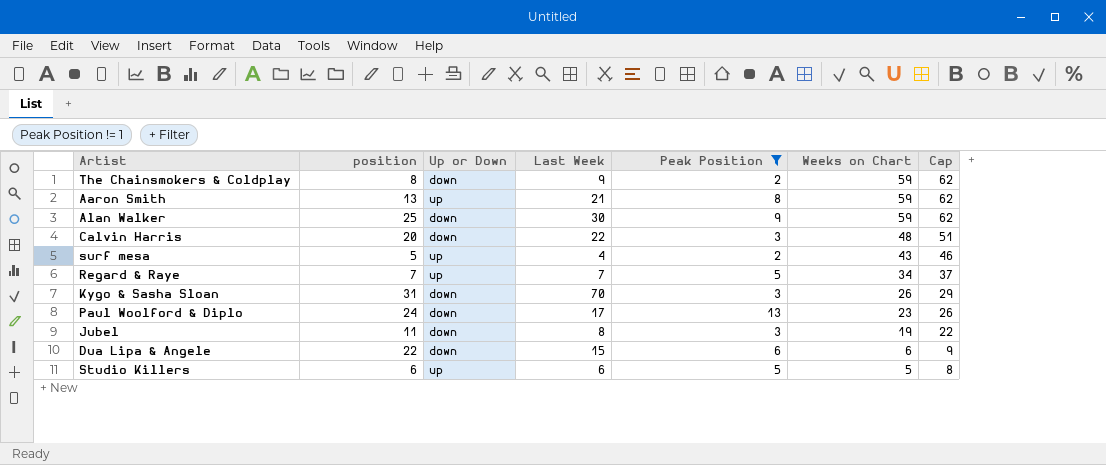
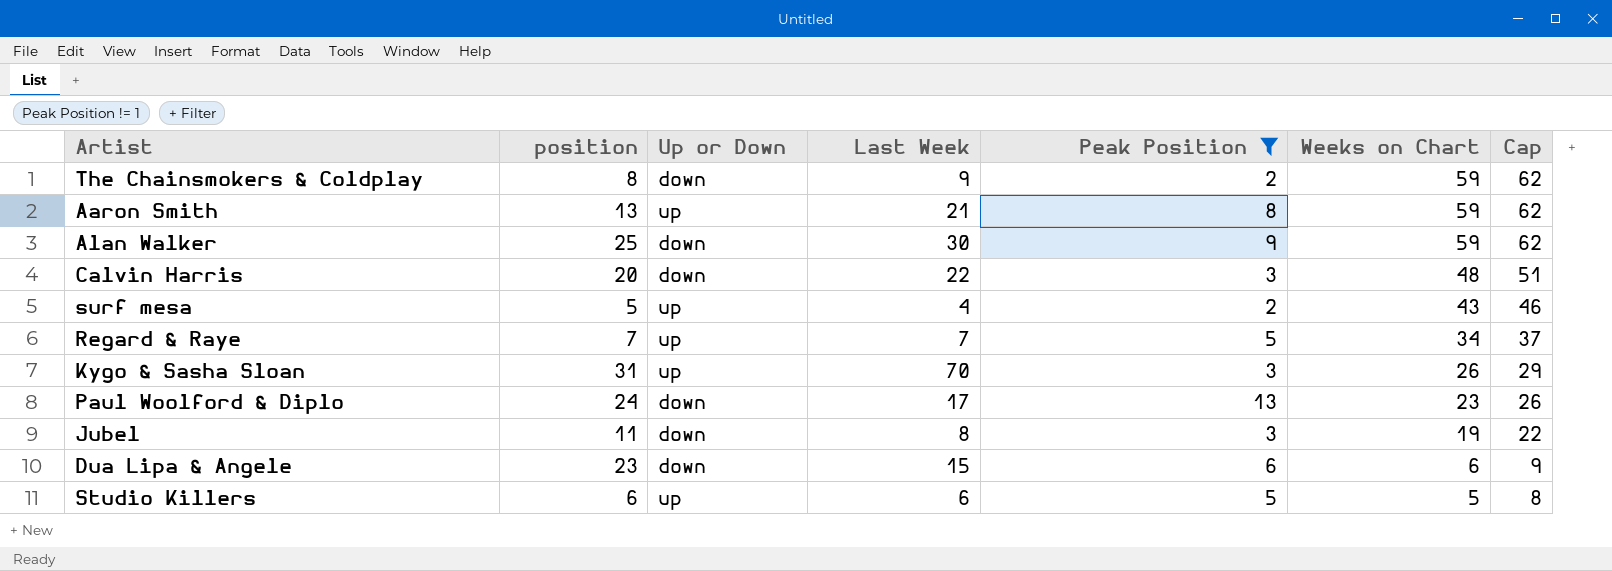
Kygo & Sasha Sloan | Up or Down: down -> up
Dua Lipa & Angele | position: 22 -> 23

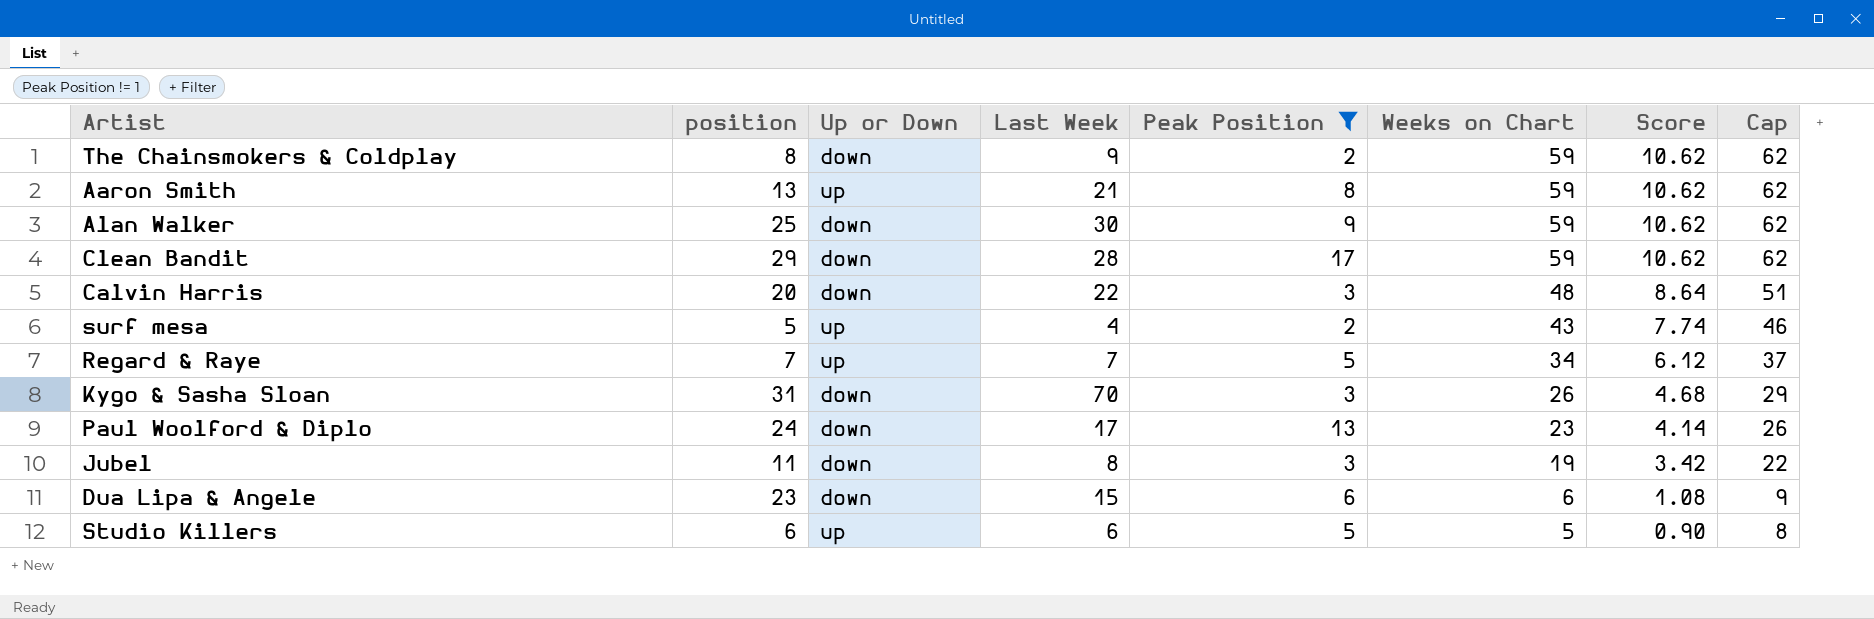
column Score | formula: none -> [Weeks on Chart] * 0.18
row Clean Bandit: none -> 29 | down | 28 | 17 | 59 | 10.62 | 62
Kygo & Sasha Sloan | Up or Down: up -> down

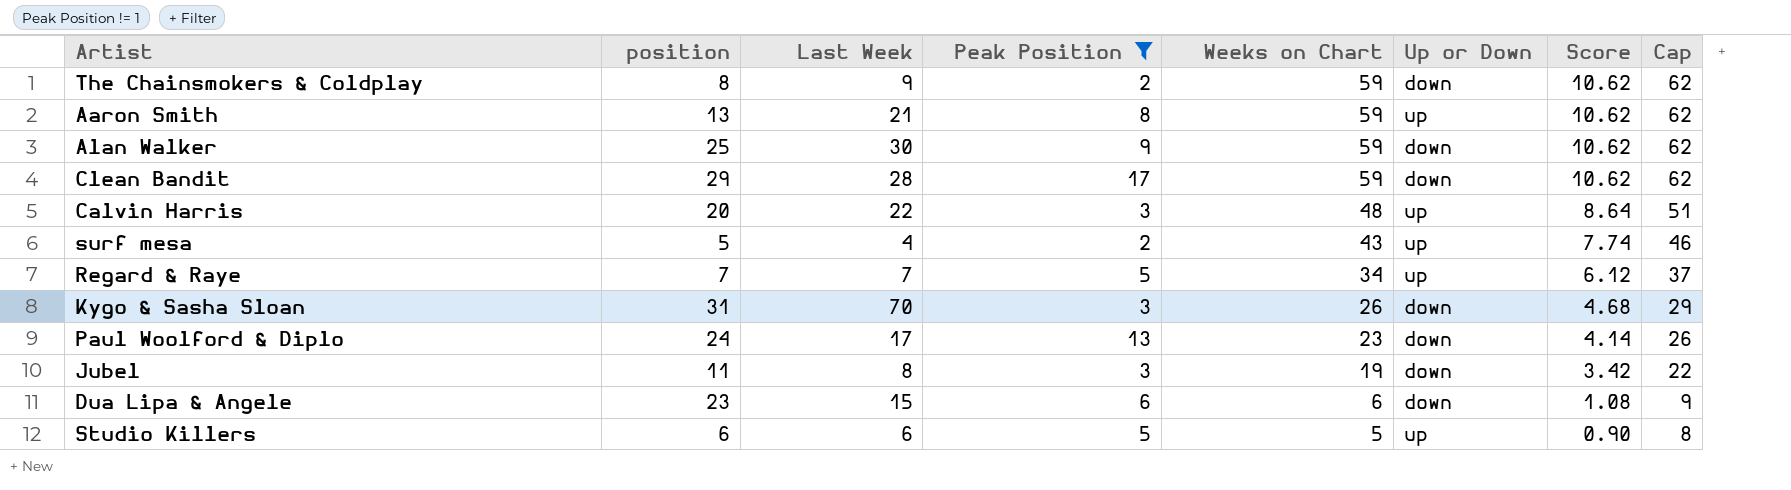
column Up or Down | position: 3 -> 6
Calvin Harris | Up or Down: down -> up

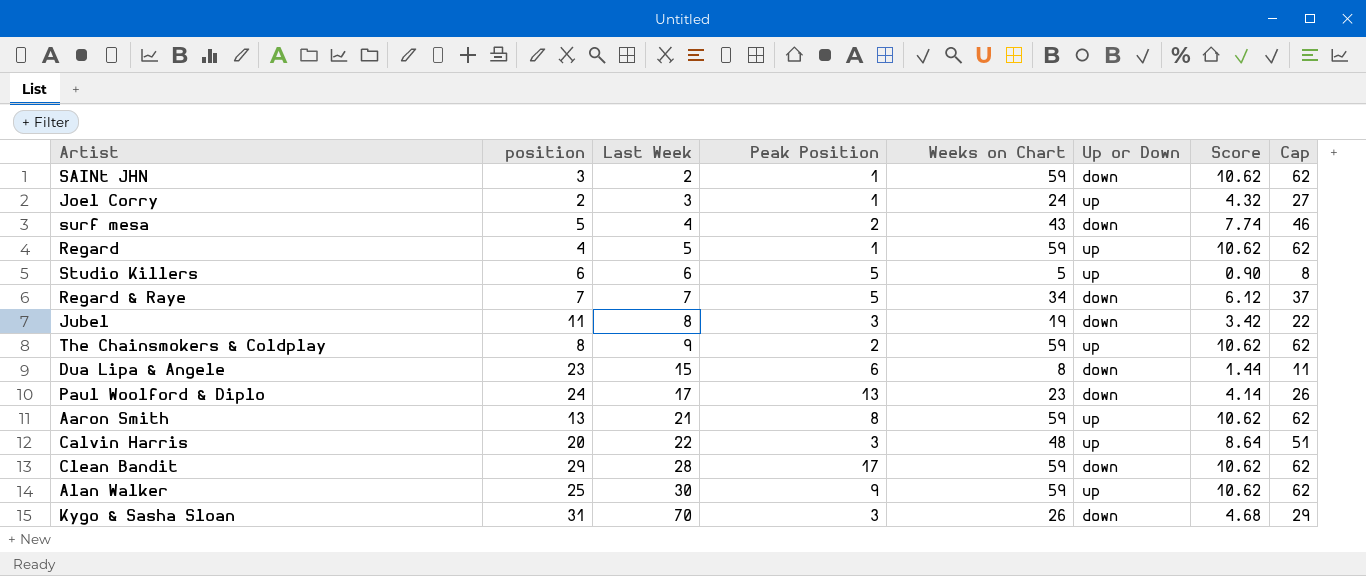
filter: Peak Position != 1 -> none
row order: Weeks on Chart descending -> Last Week ascending
surf mesa | Up or Down: up -> down
Regard & Raye | Up or Down: up -> down
The Chainsmokers & Coldplay | Up or Down: down -> up
Dua Lipa & Angele | Weeks on Chart: 6 -> 8
Dua Lipa & Angele | Score: 1.08 -> 1.44
Dua Lipa & Angele | Cap: 9 -> 11
Alan Walker | Up or Down: down -> up

